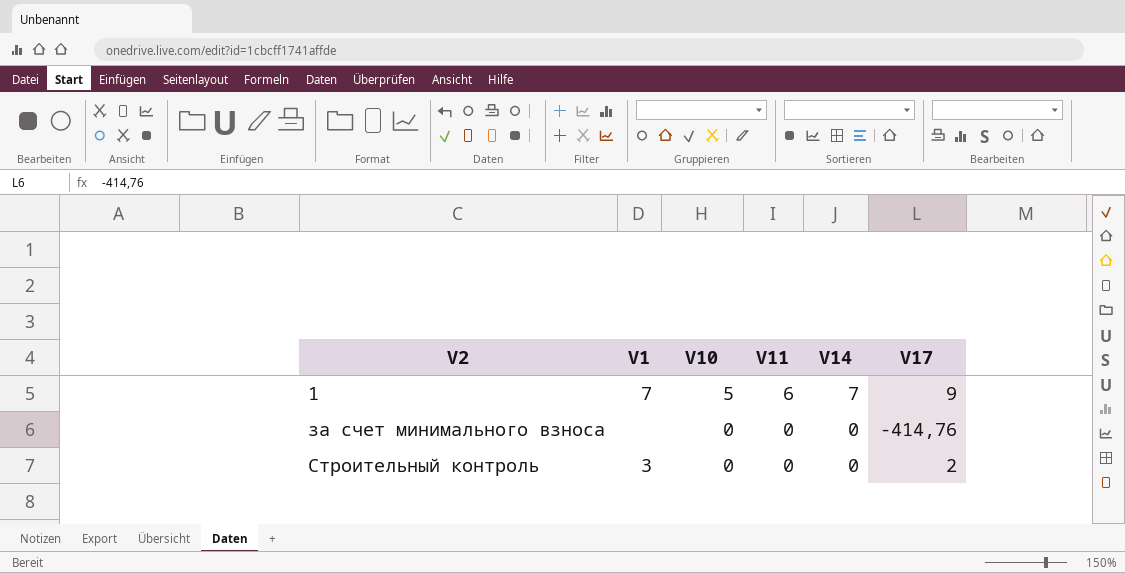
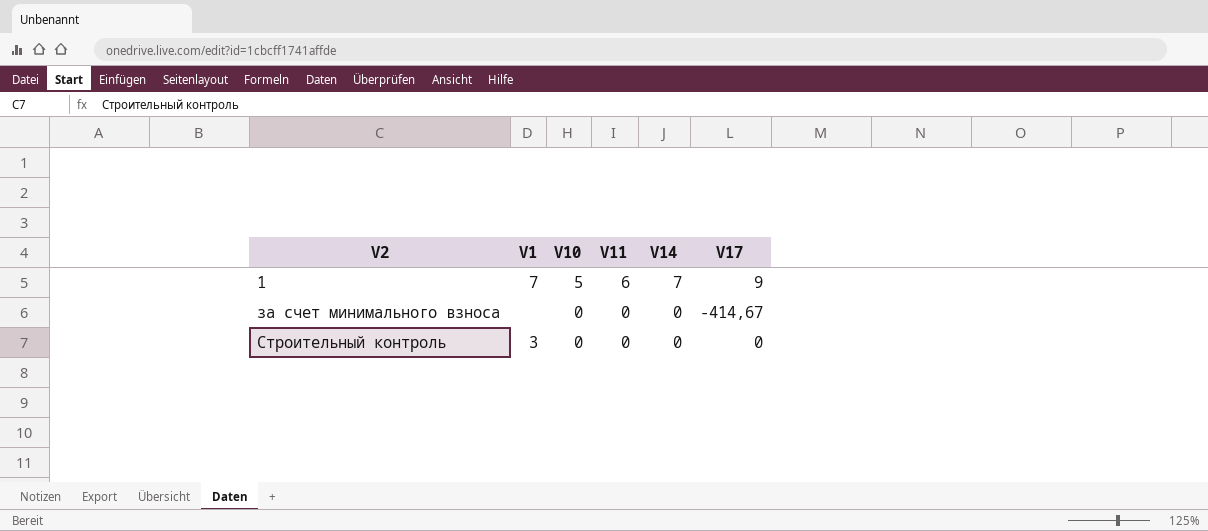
за счет минимального взноса | V17: -414,76 -> -414,67
Строительный контроль | V17: 2 -> 0

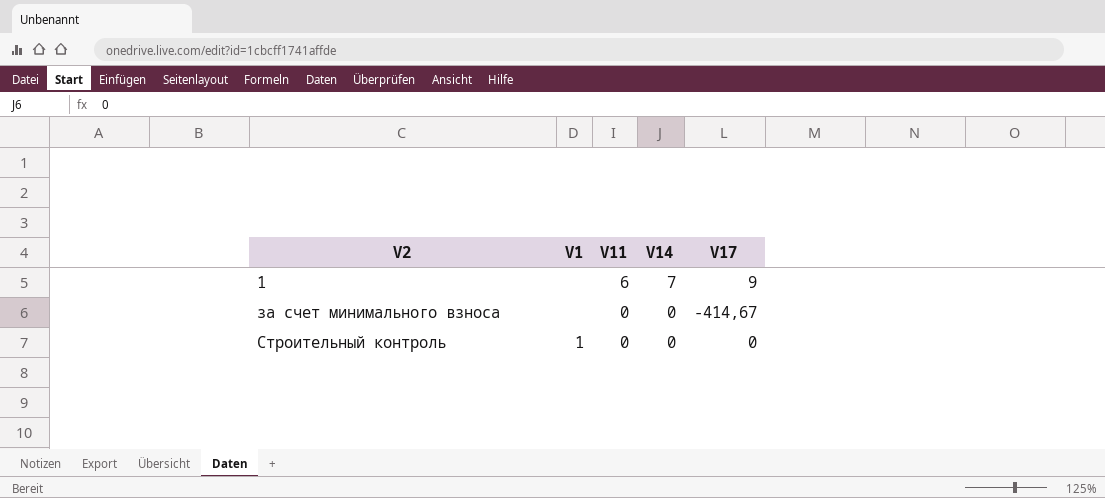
column V10 | position: 3 -> none
1 | V1: 7 -> none
Строительный контроль | V1: 3 -> 1

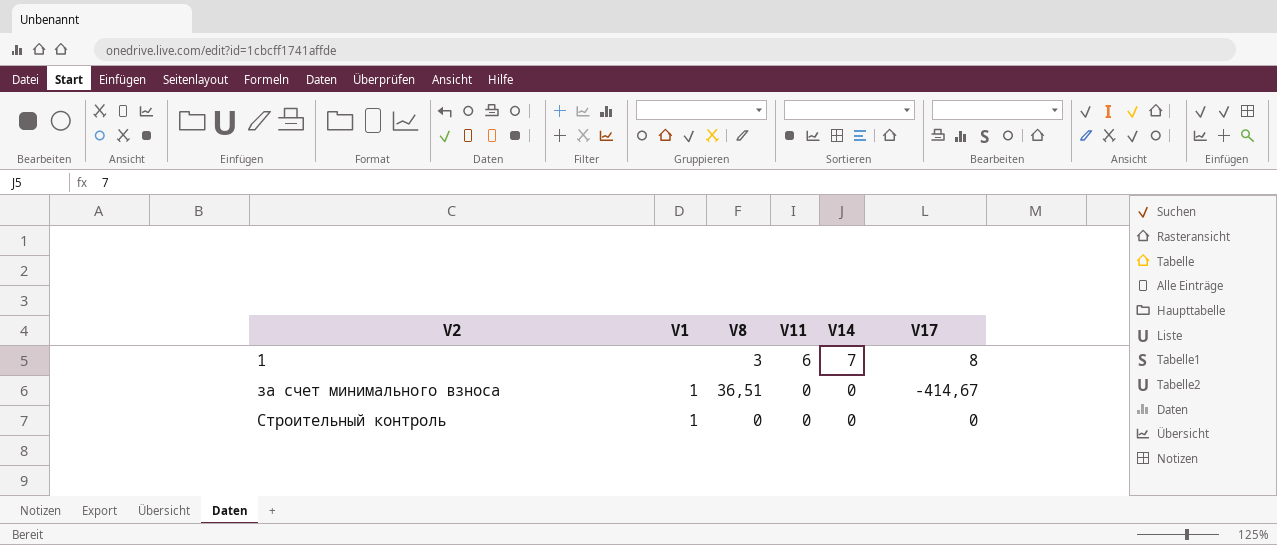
column V8 | position: none -> 3
1 | V17: 9 -> 8
за счет минимального взноса | V1: none -> 1

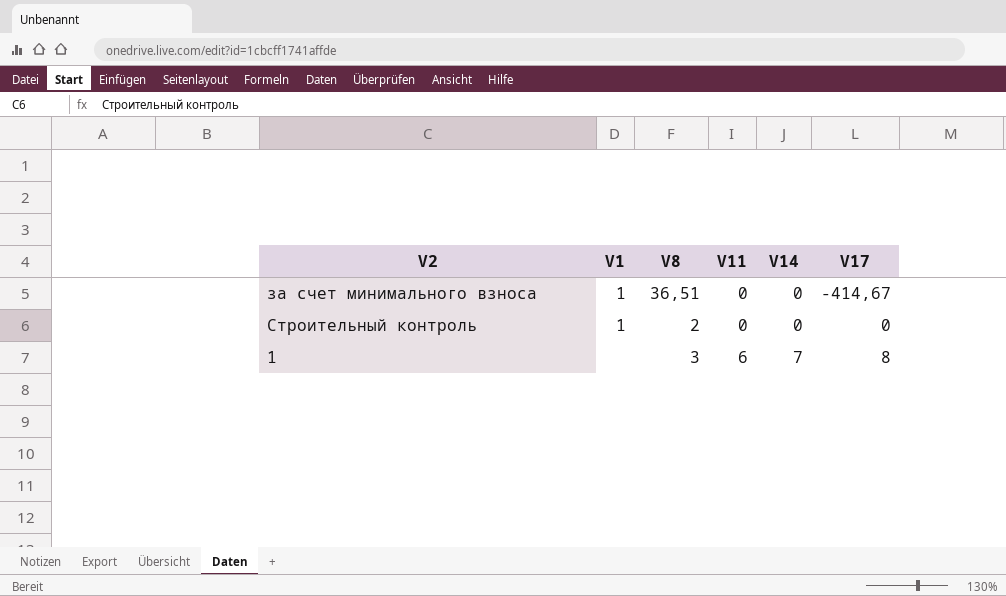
row order: V2 ascending -> V11 ascending
Строительный контроль | V8: 0 -> 2

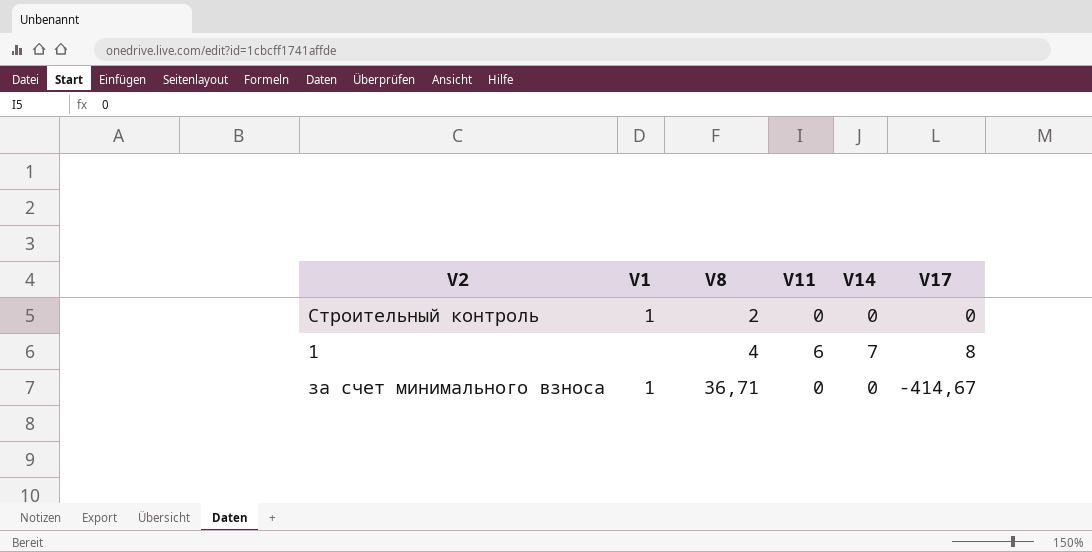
row order: V11 ascending -> V8 ascending
1 | V8: 3 -> 4
за счет минимального взноса | V8: 36,51 -> 36,71

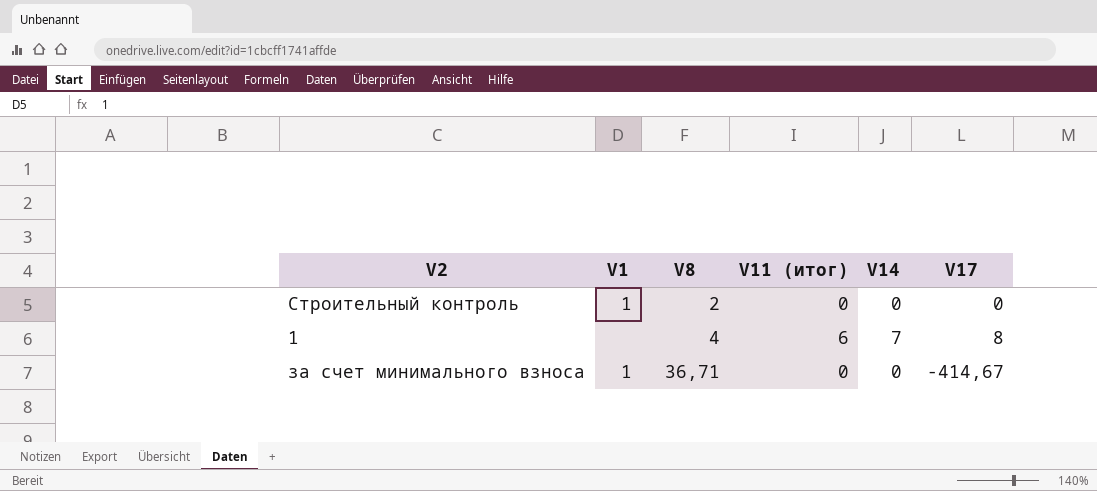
column name: V11 -> V11 (итог)

